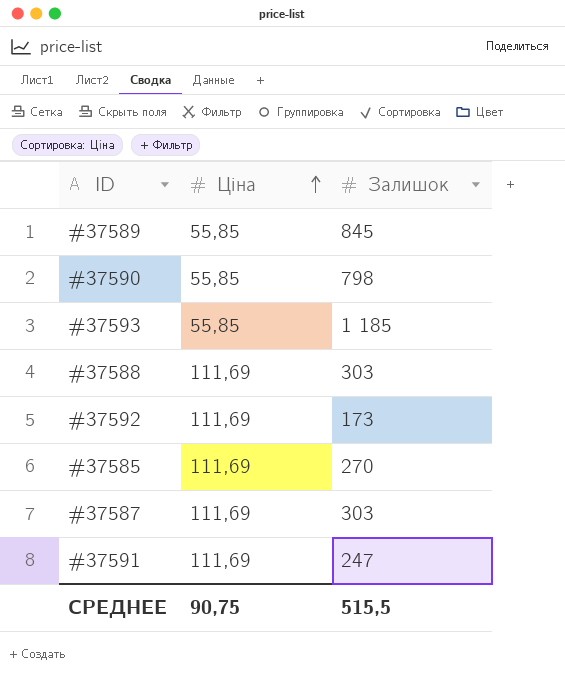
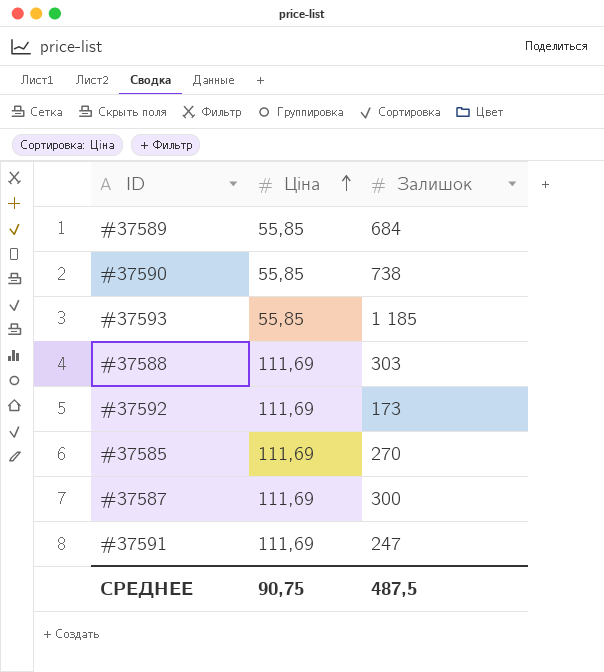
#37589 | Залишок: 845 -> 684
#37590 | Залишок: 798 -> 738
#37587 | Залишок: 303 -> 300
СРЕДНЕЕ | Залишок: 515,5 -> 487,5

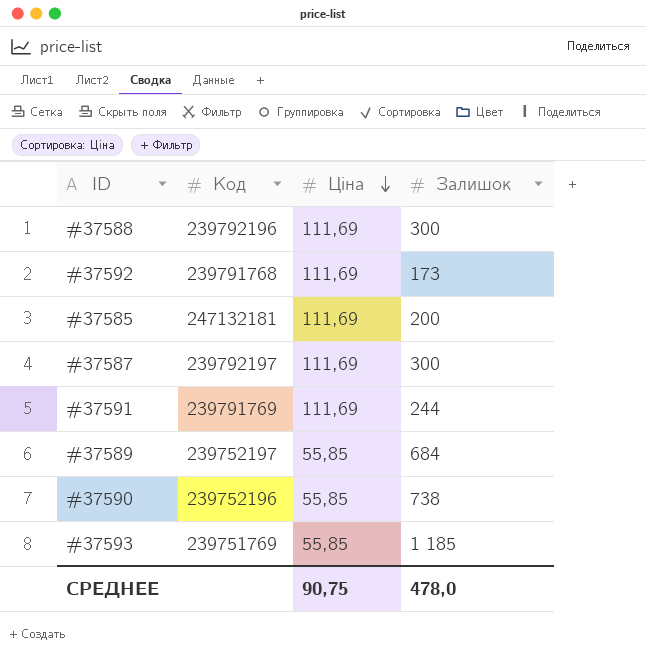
row order: Ціна ascending -> Ціна descending
column Код | position: none -> 2
#37588 | Залишок: 303 -> 300
#37585 | Залишок: 270 -> 200
#37591 | Залишок: 247 -> 244
СРЕДНЕЕ | Залишок: 487,5 -> 478,0

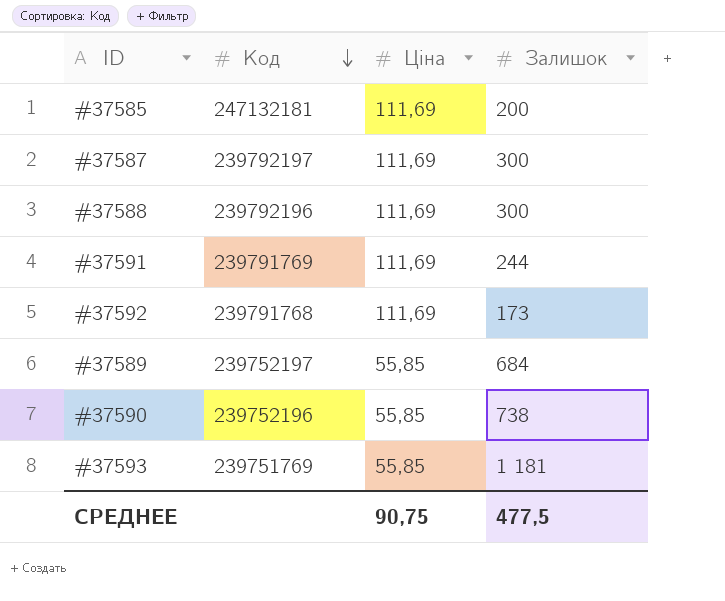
row order: Ціна descending -> Код descending
#37593 | Залишок: 1 185 -> 1 181
СРЕДНЕЕ | Залишок: 478,0 -> 477,5

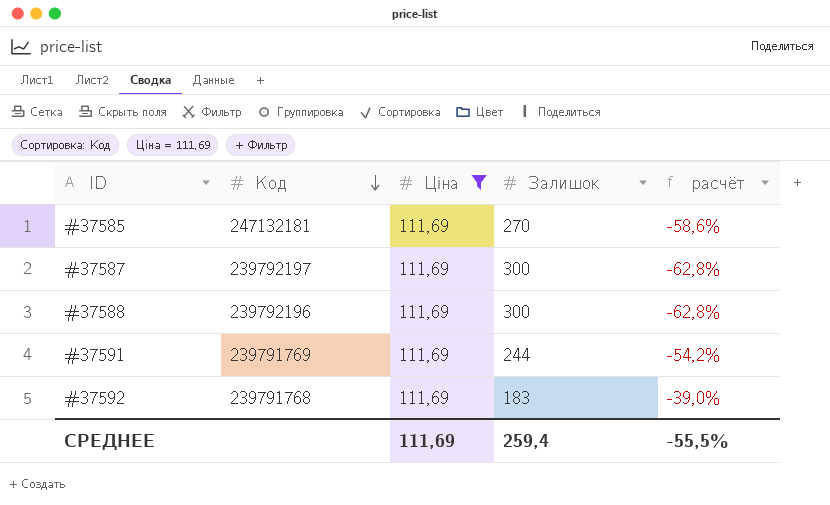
filter: none -> Ціна = 111,69
column расчёт | formula: none -> ([Ціна] - [Залишок]) / [Залишок]
#37585 | Залишок: 200 -> 270
#37592 | Залишок: 173 -> 183
СРЕДНЕЕ | Ціна: 90,75 -> 111,69
СРЕДНЕЕ | Залишок: 477,5 -> 259,4

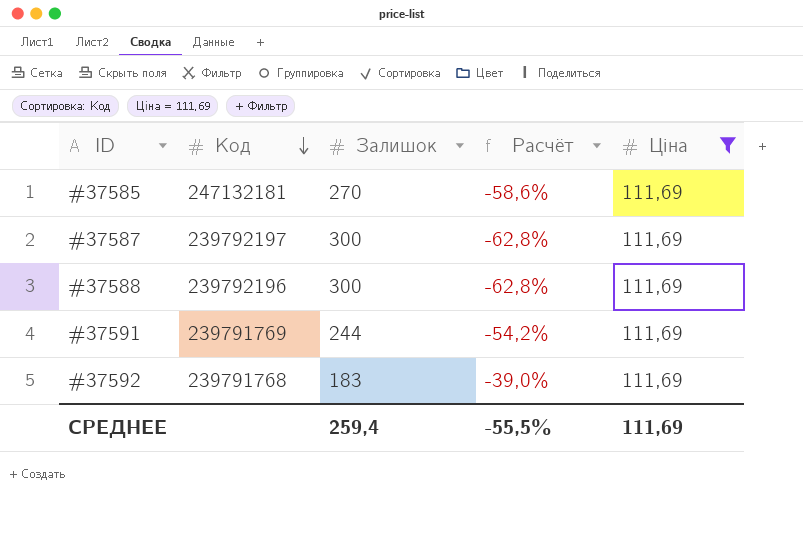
column name: расчёт -> Расчёт
column Ціна | position: 3 -> 5

